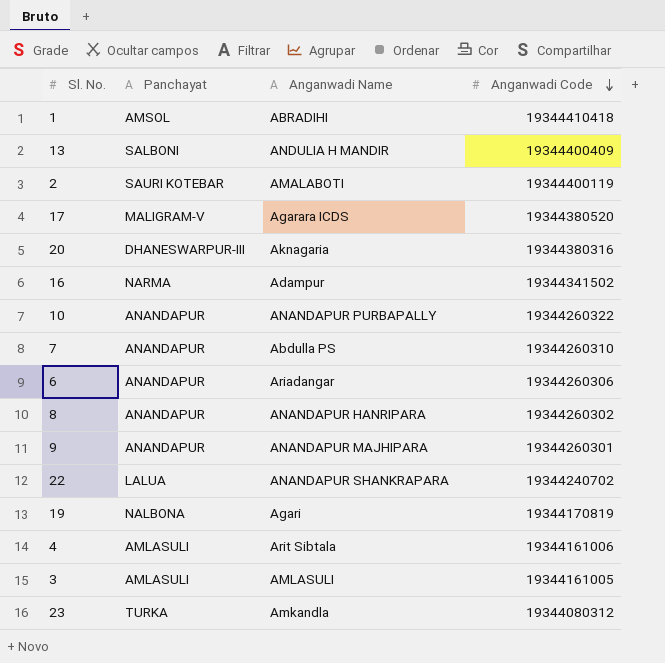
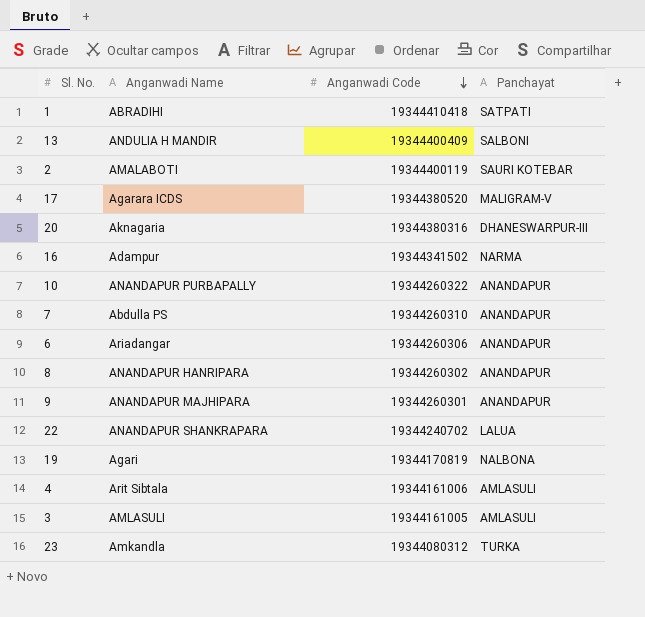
column Panchayat | position: 2 -> 4
1 | Panchayat: AMSOL -> SATPATI

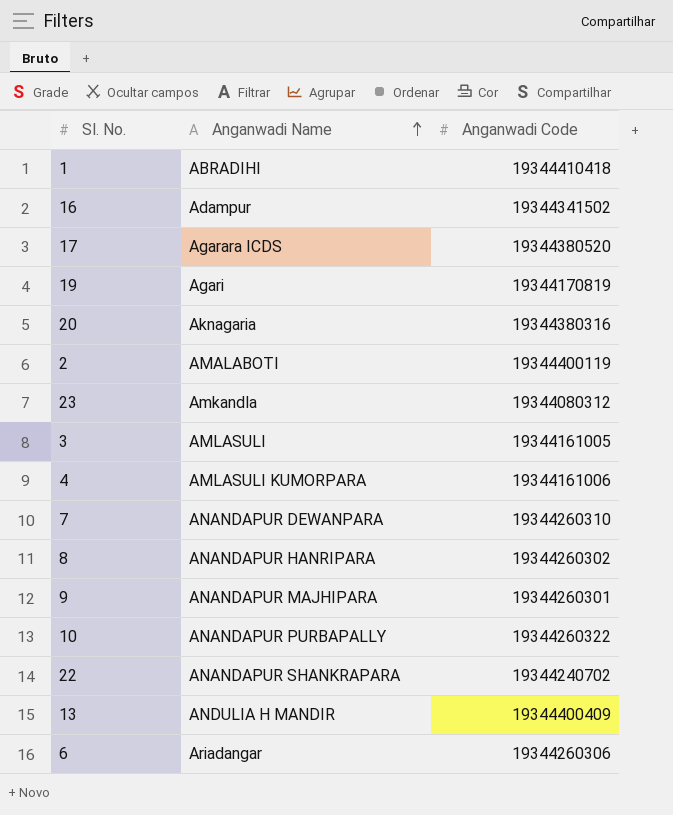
row order: Anganwadi Code descending -> Anganwadi Name ascending
column Panchayat | position: 4 -> none
4 | Anganwadi Name: Arit Sibtala -> AMLASULI KUMORPARA
7 | Anganwadi Name: Abdulla PS -> ANANDAPUR DEWANPARA

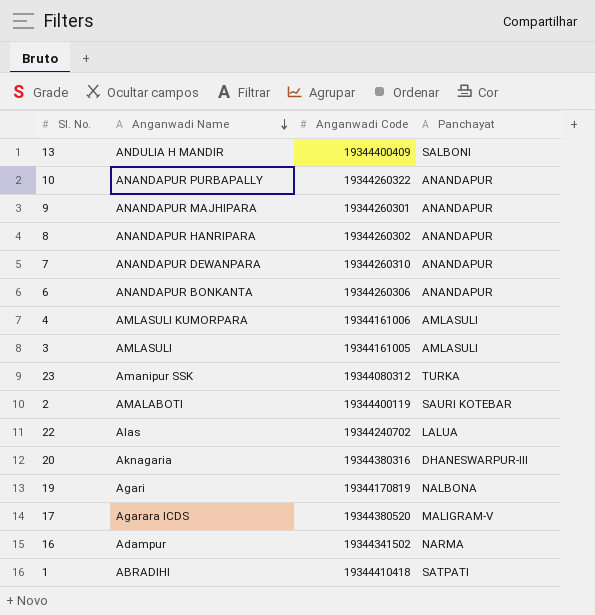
row order: Anganwadi Name ascending -> Anganwadi Name descending
column Panchayat | position: none -> 4
6 | Anganwadi Name: Ariadangar -> ANANDAPUR BONKANTA
23 | Anganwadi Name: Amkandla -> Amanipur SSK
22 | Anganwadi Name: ANANDAPUR SHANKRAPARA -> Alas

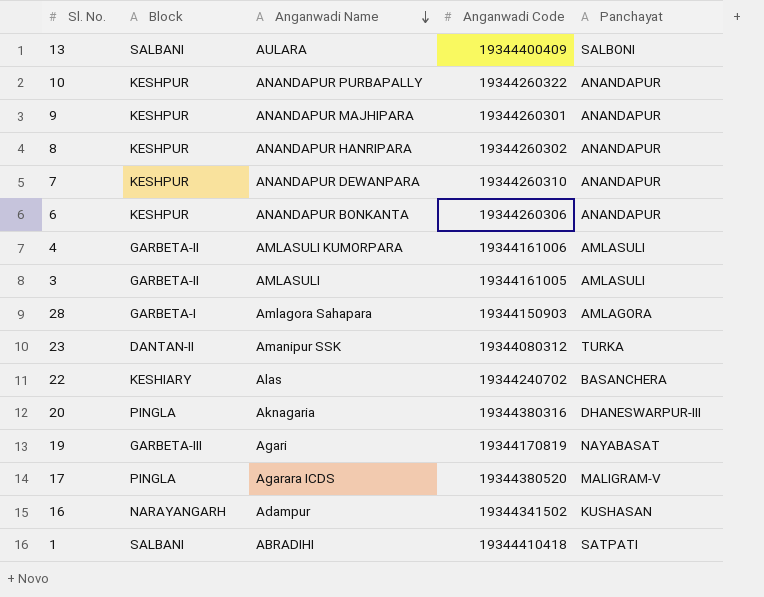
column Block | position: none -> 2
row 2: AMALABOTI | 19344400119 | SAURI KOTEBAR -> none
13 | Anganwadi Name: ANDULIA H MANDIR -> AULARA
row 28: none -> GARBETA-I | Amlagora Sahapara | 19344150903 | AMLAGORA
22 | Panchayat: LALUA -> BASANCHERA
19 | Panchayat: NALBONA -> NAYABASAT
16 | Panchayat: NARMA -> KUSHASAN

